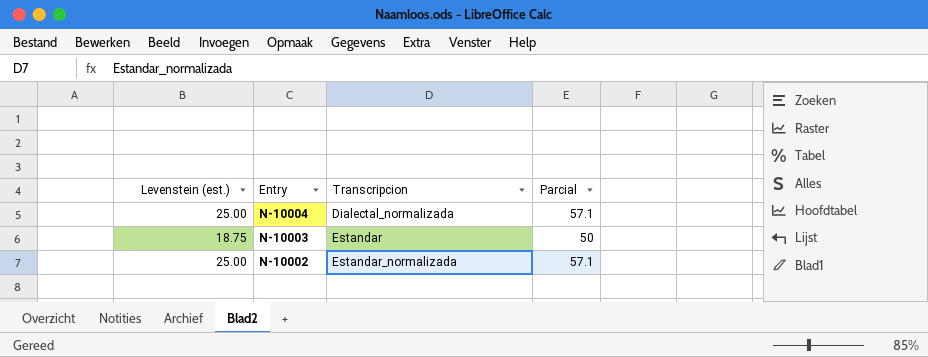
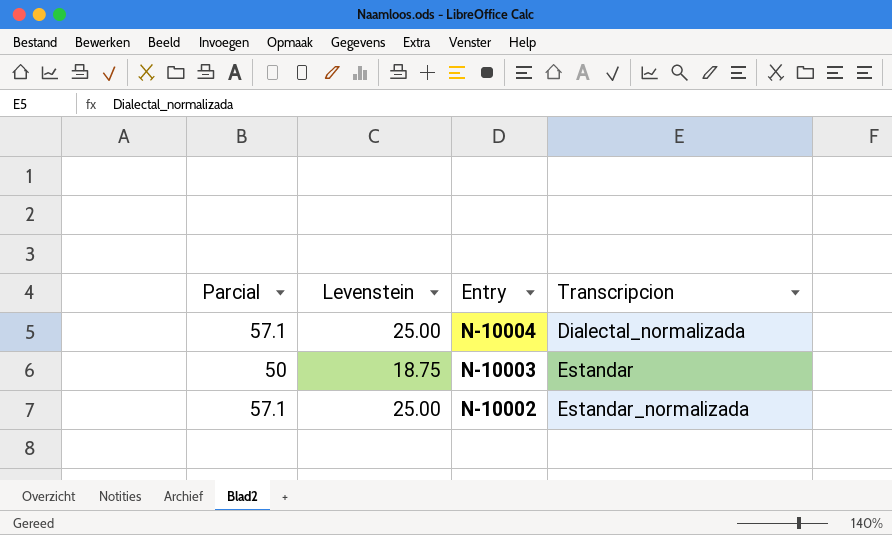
column Parcial | position: 4 -> 1
column name: Levenstein (est.) -> Levenstein

